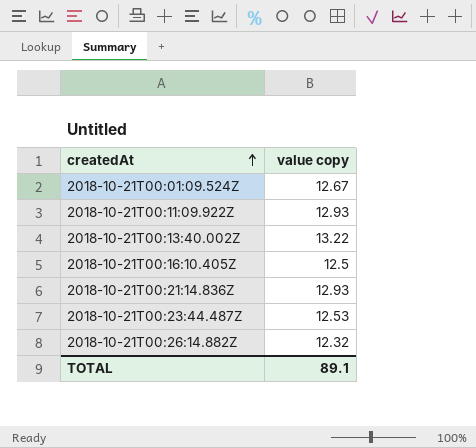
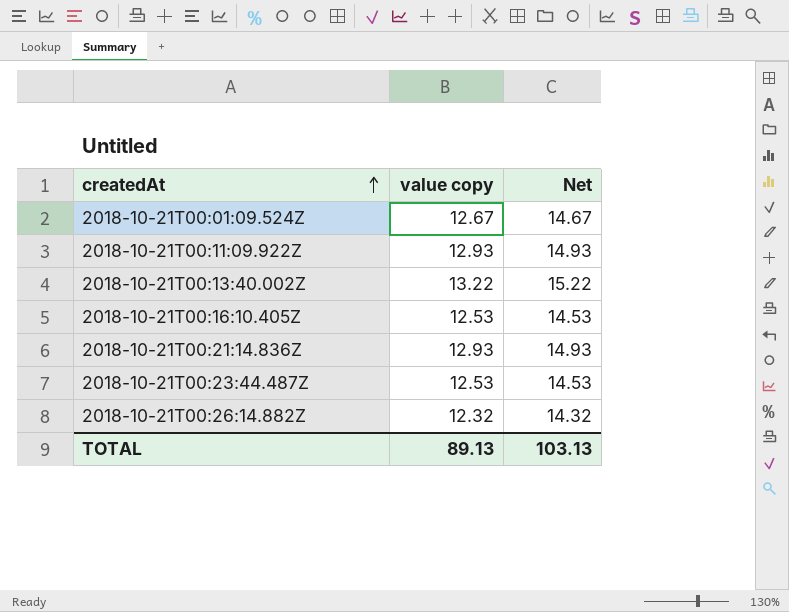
column Net | formula: none -> [value copy] + 2
2018-10-21T00:16:10.405Z | value copy: 12.5 -> 12.53
TOTAL | value copy: 89.1 -> 89.13

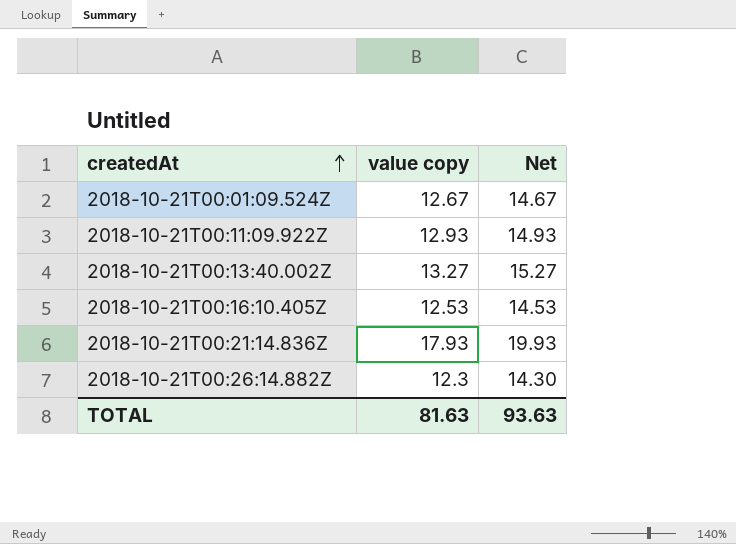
row 2018-10-21T00:23:44.487Z: 12.53 | 14.53 -> none
2018-10-21T00:13:40.002Z | value copy: 13.22 -> 13.27
2018-10-21T00:13:40.002Z | Net: 15.22 -> 15.27
2018-10-21T00:21:14.836Z | value copy: 12.93 -> 17.93
2018-10-21T00:21:14.836Z | Net: 14.93 -> 19.93
2018-10-21T00:26:14.882Z | value copy: 12.32 -> 12.3
2018-10-21T00:26:14.882Z | Net: 14.32 -> 14.30
TOTAL | value copy: 89.13 -> 81.63
TOTAL | Net: 103.13 -> 93.63

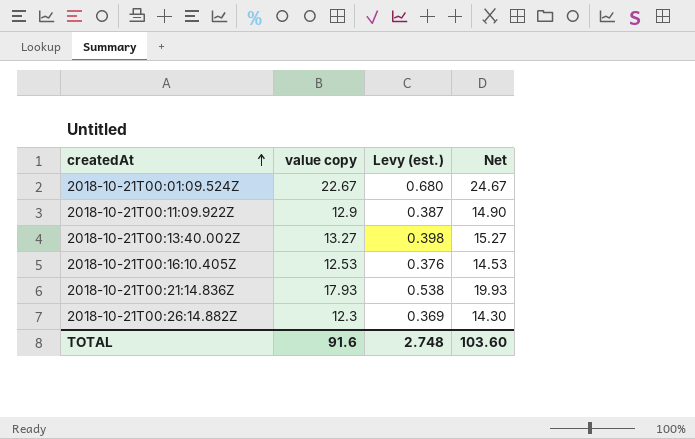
column Levy (est.) | formula: none -> [value copy] * 0.03
2018-10-21T00:01:09.524Z | value copy: 12.67 -> 22.67
2018-10-21T00:01:09.524Z | Net: 14.67 -> 24.67
2018-10-21T00:11:09.922Z | value copy: 12.93 -> 12.9
2018-10-21T00:11:09.922Z | Net: 14.93 -> 14.90
TOTAL | value copy: 81.63 -> 91.6
TOTAL | Net: 93.63 -> 103.60

